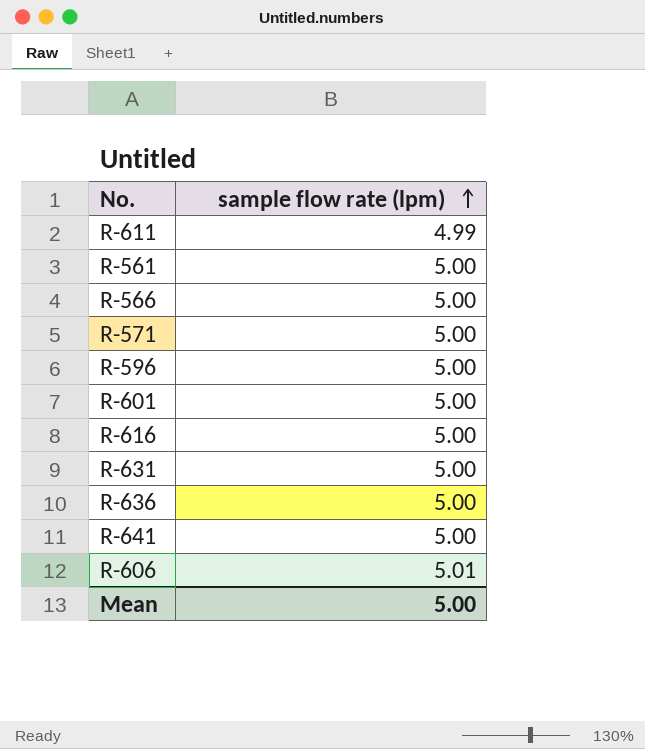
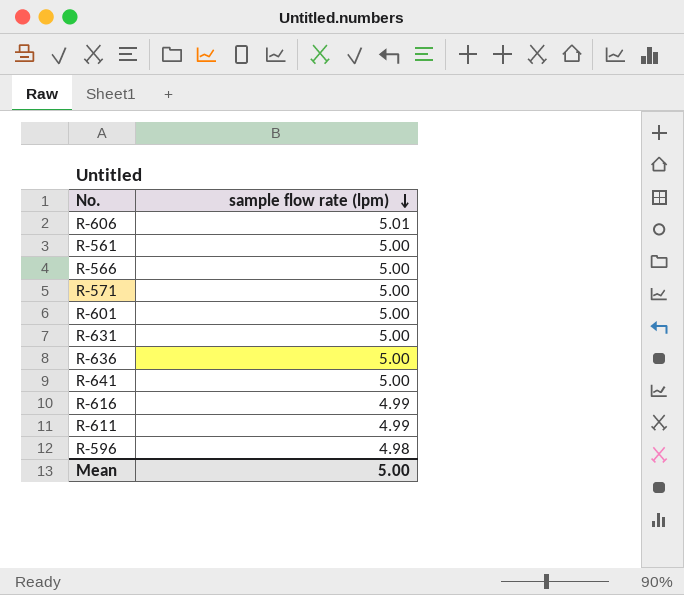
row order: sample flow rate (lpm) ascending -> sample flow rate (lpm) descending
R-616 | sample flow rate (lpm): 5.00 -> 4.99
R-596 | sample flow rate (lpm): 5.00 -> 4.98

